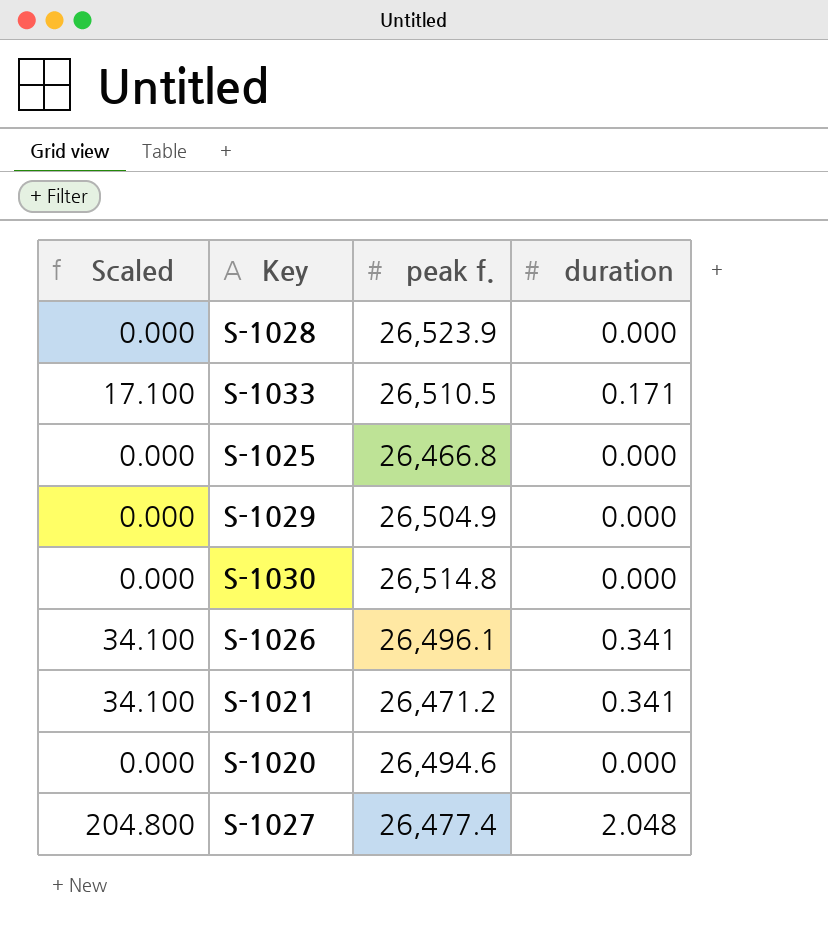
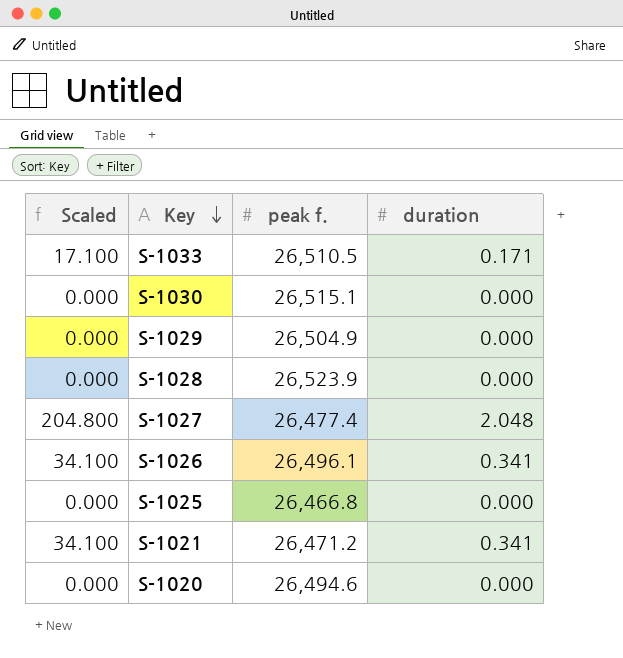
row order: none -> Key descending
S-1030 | peak f.: 26,514.8 -> 26,515.1

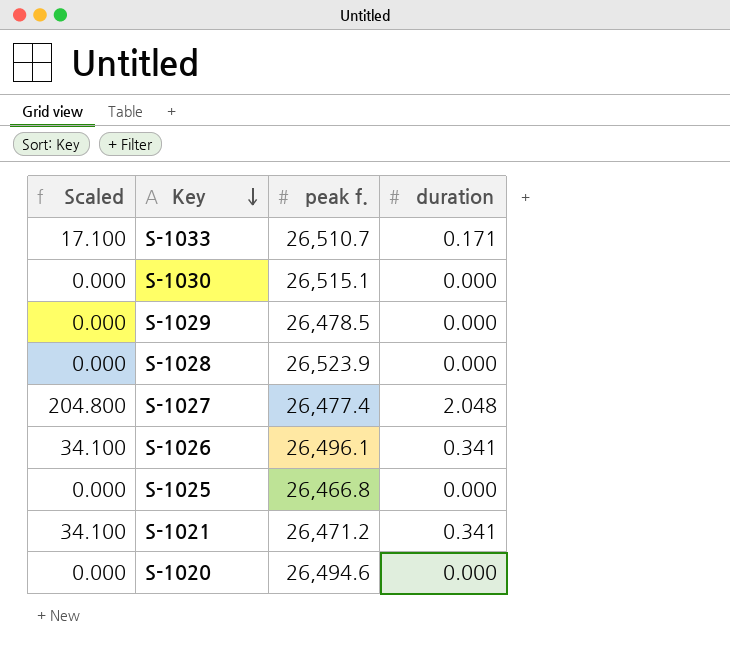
S-1033 | peak f.: 26,510.5 -> 26,510.7
S-1029 | peak f.: 26,504.9 -> 26,478.5

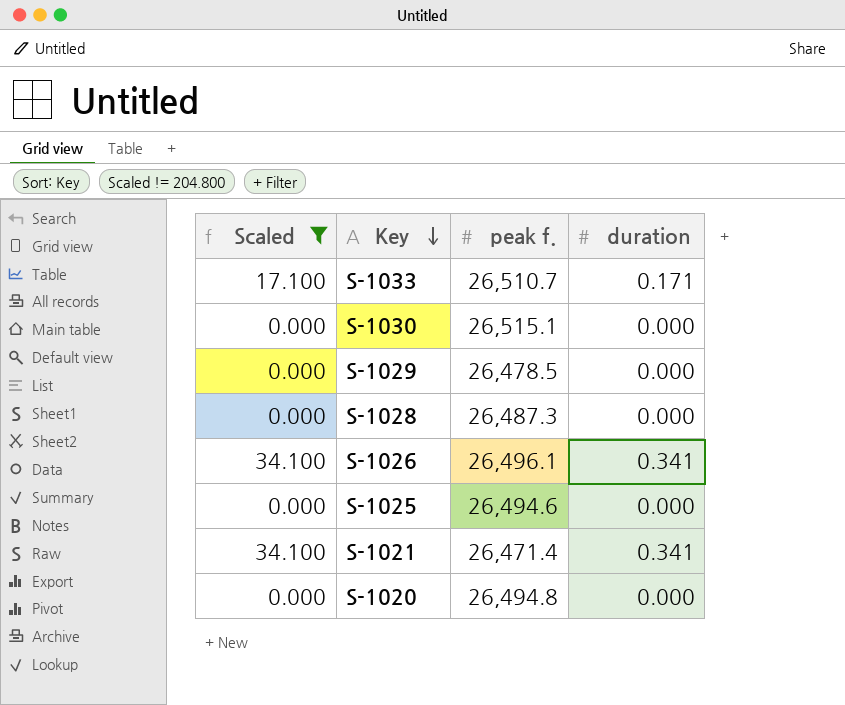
filter: none -> Scaled != 204.800
S-1028 | peak f.: 26,523.9 -> 26,487.3
S-1025 | peak f.: 26,466.8 -> 26,494.6
S-1021 | peak f.: 26,471.2 -> 26,471.4
S-1020 | peak f.: 26,494.6 -> 26,494.8

